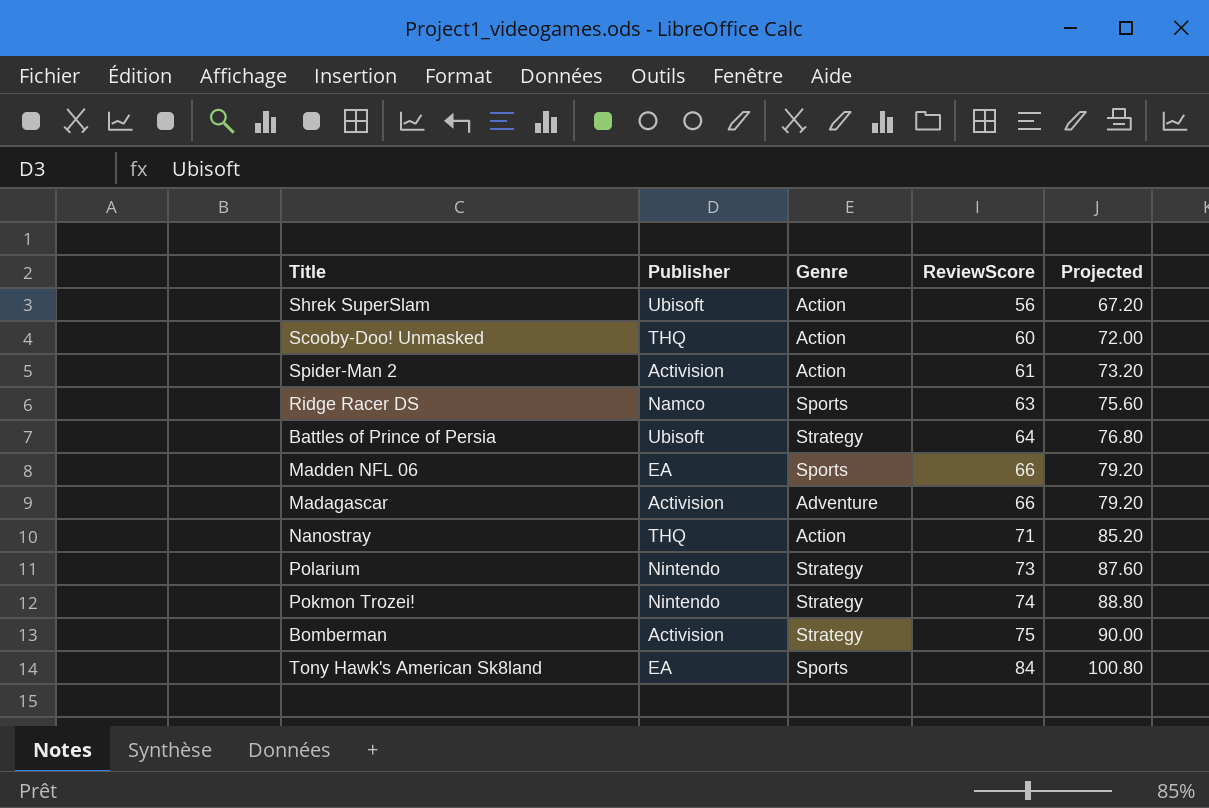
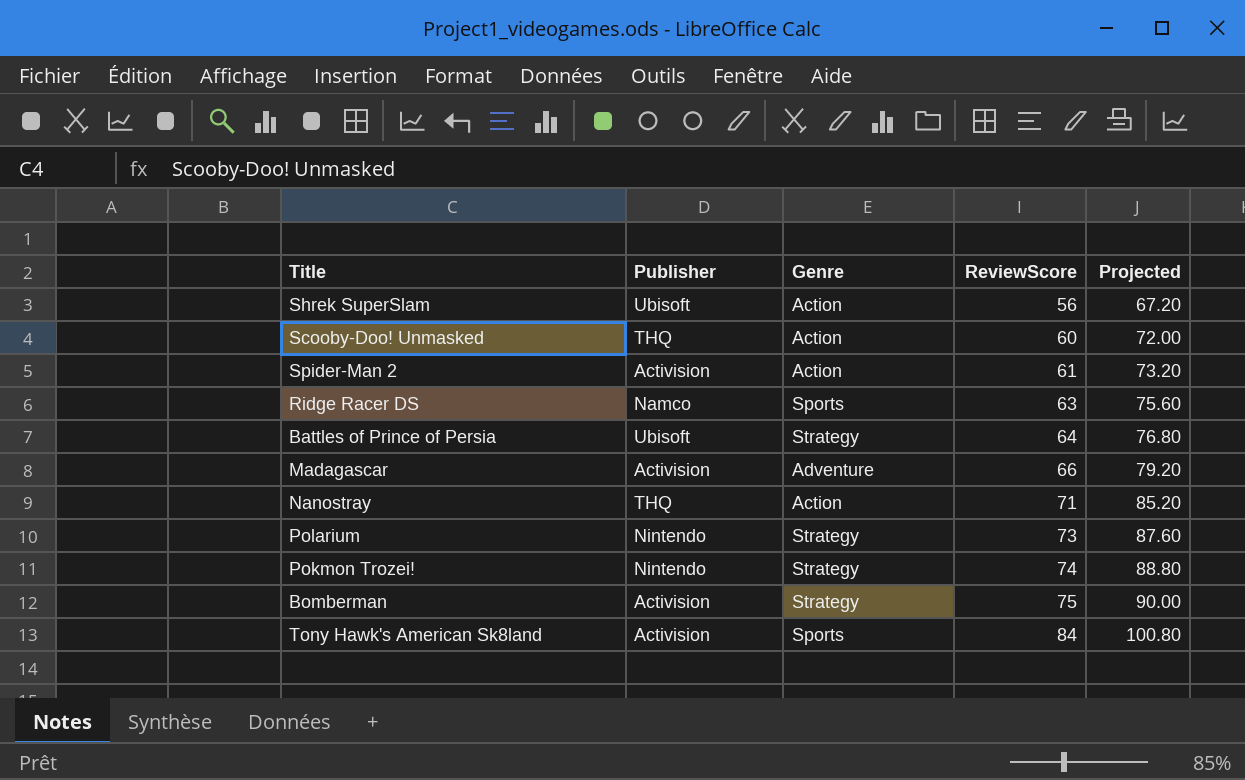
row Madden NFL 06: EA | Sports | 66 | 79.20 -> none
Tony Hawk's American Sk8land | Publisher: EA -> Activision

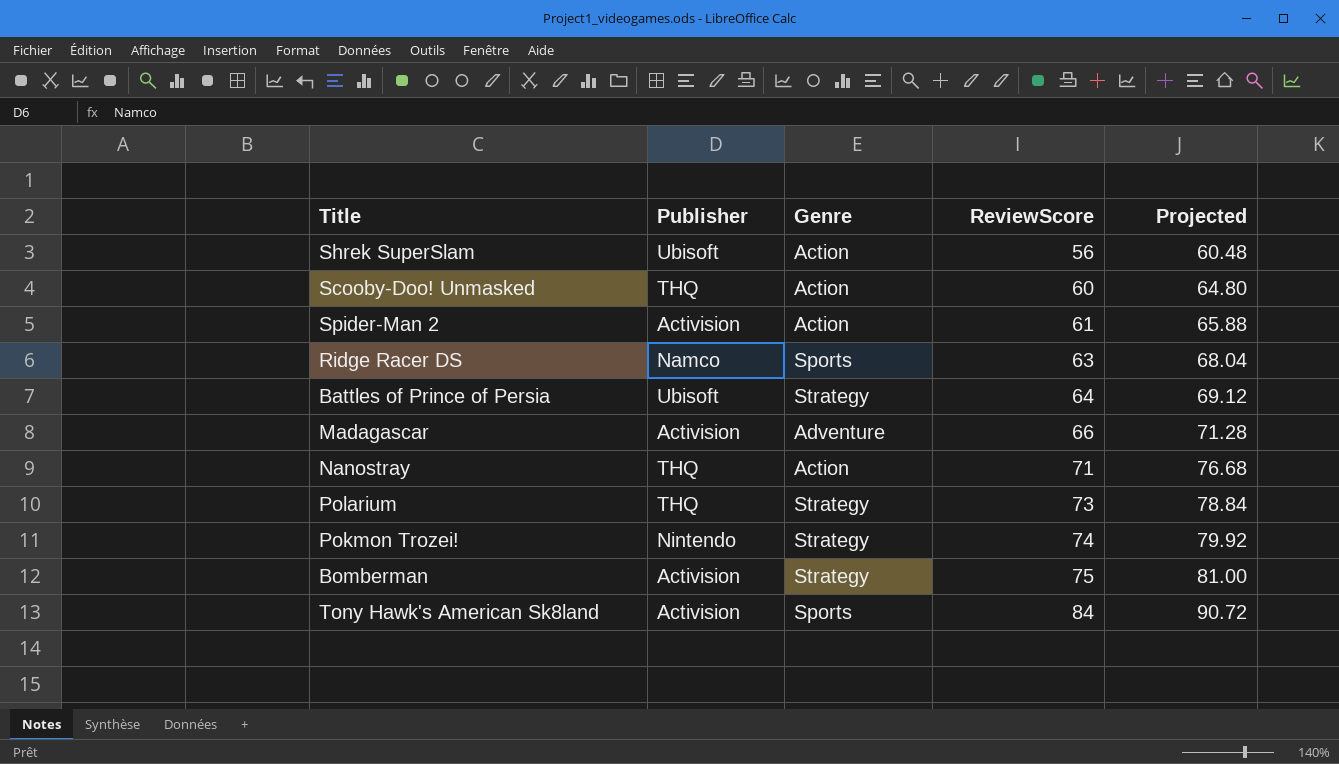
column Projected | formula: [ReviewScore] * 1.2 -> [ReviewScore] * 1.08
Polarium | Publisher: Nintendo -> THQ

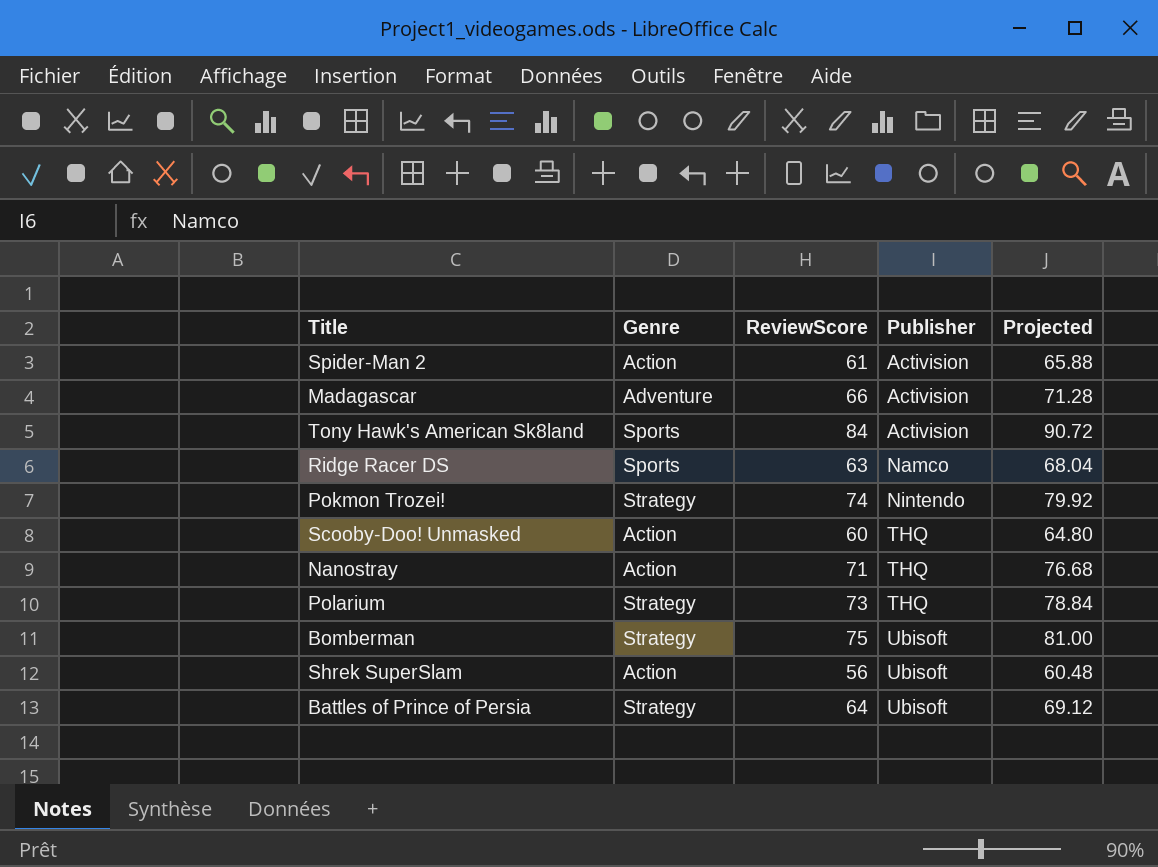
row order: ReviewScore ascending -> Publisher ascending
column Publisher | position: 2 -> 4
Bomberman | Publisher: Activision -> Ubisoft

